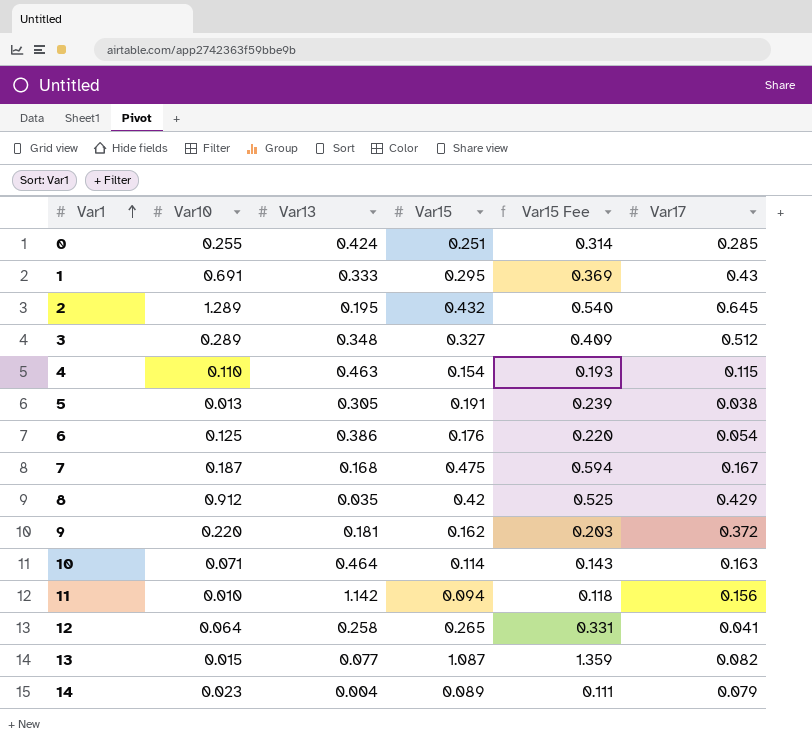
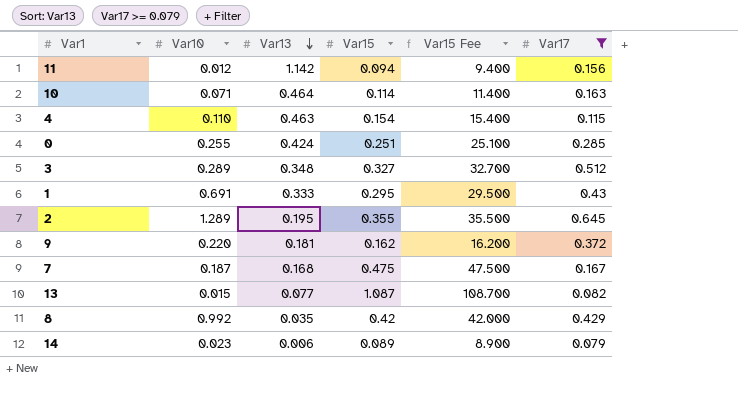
filter: none -> Var17 >= 0.079
row order: Var1 ascending -> Var13 descending
column Var15 Fee | formula: [Var15] * 1.25 -> [Var15] * 100
11 | Var10: 0.010 -> 0.012
2 | Var15: 0.432 -> 0.355
8 | Var10: 0.912 -> 0.992
14 | Var13: 0.004 -> 0.006

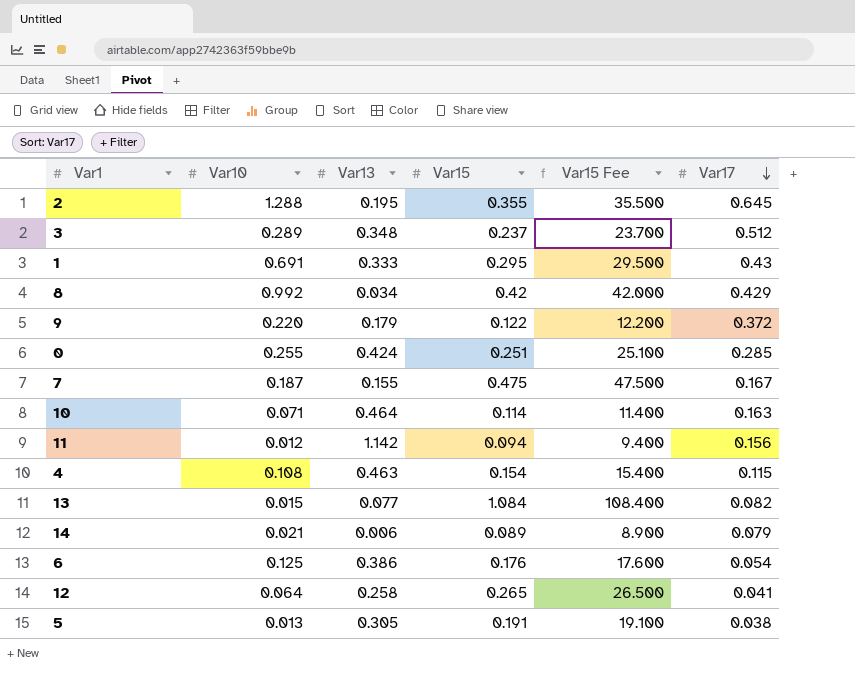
filter: Var17 >= 0.079 -> none
row order: Var13 descending -> Var17 descending
2 | Var10: 1.289 -> 1.288
3 | Var15: 0.327 -> 0.237
3 | Var15 Fee: 32.700 -> 23.700
8 | Var13: 0.035 -> 0.034
9 | Var13: 0.181 -> 0.179
9 | Var15: 0.162 -> 0.122
9 | Var15 Fee: 16.200 -> 12.200
7 | Var13: 0.168 -> 0.155
4 | Var10: 0.110 -> 0.108
13 | Var15: 1.087 -> 1.084
13 | Var15 Fee: 108.700 -> 108.400
14 | Var10: 0.023 -> 0.021

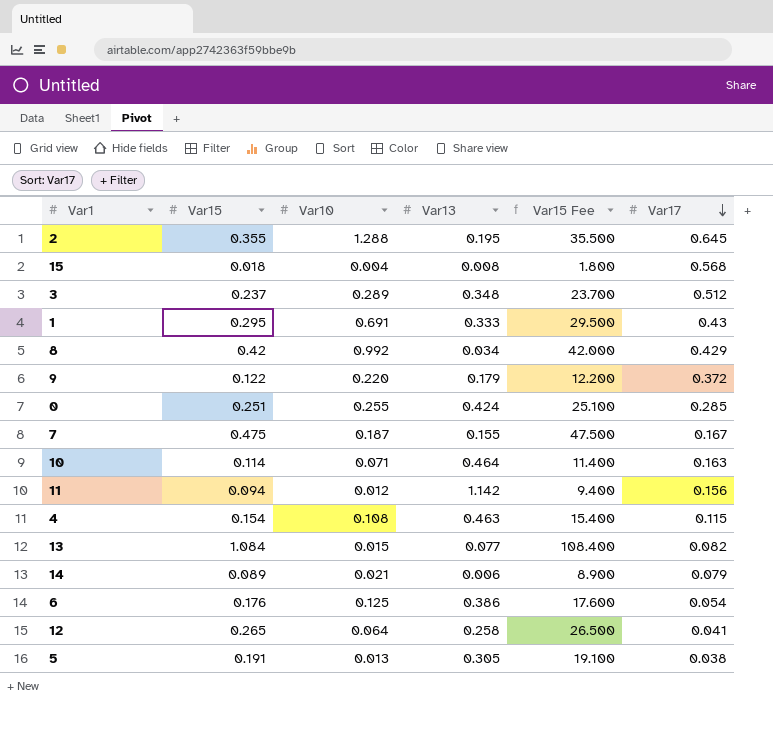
column Var15 | position: 4 -> 2
row 15: none -> 0.018 | 0.004 | 0.008 | 1.800 | 0.568

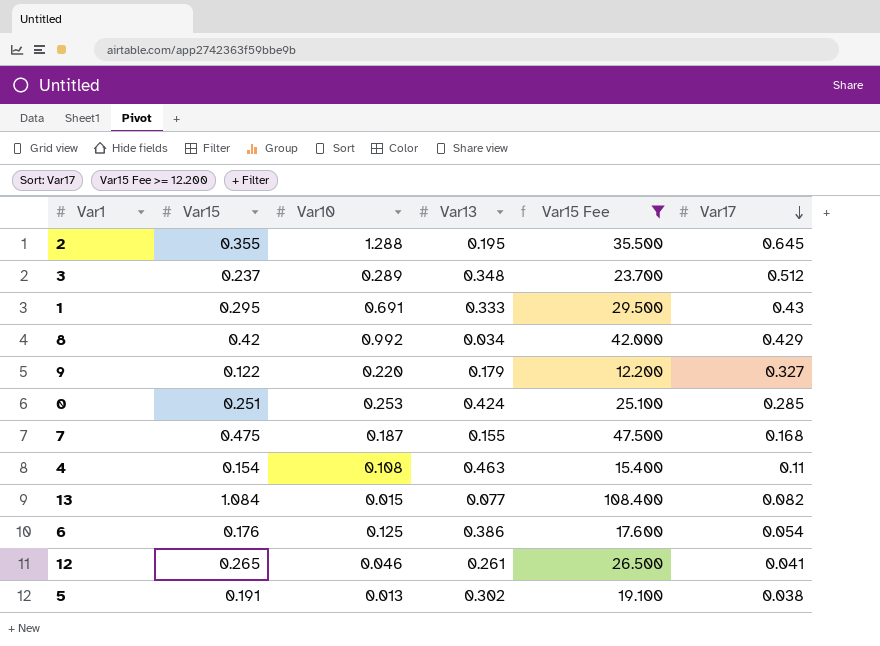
filter: none -> Var15 Fee >= 12.200
9 | Var17: 0.372 -> 0.327
0 | Var10: 0.255 -> 0.253
7 | Var17: 0.167 -> 0.168
4 | Var17: 0.115 -> 0.11
12 | Var10: 0.064 -> 0.046
12 | Var13: 0.258 -> 0.261
5 | Var13: 0.305 -> 0.302

